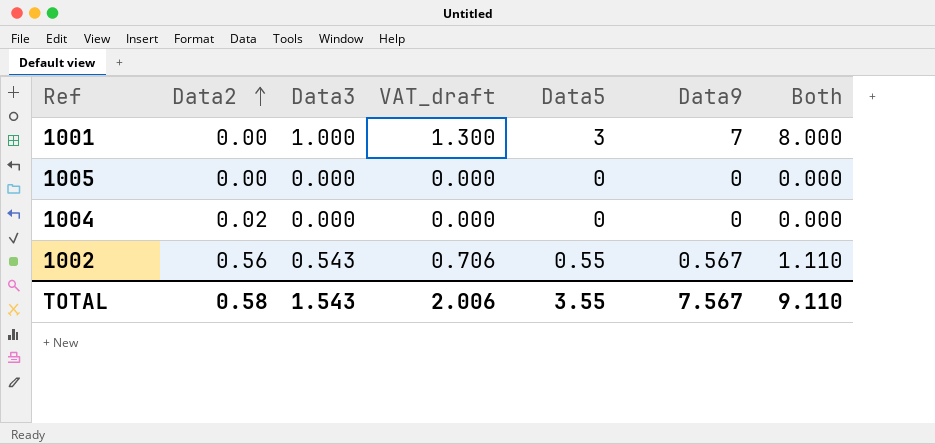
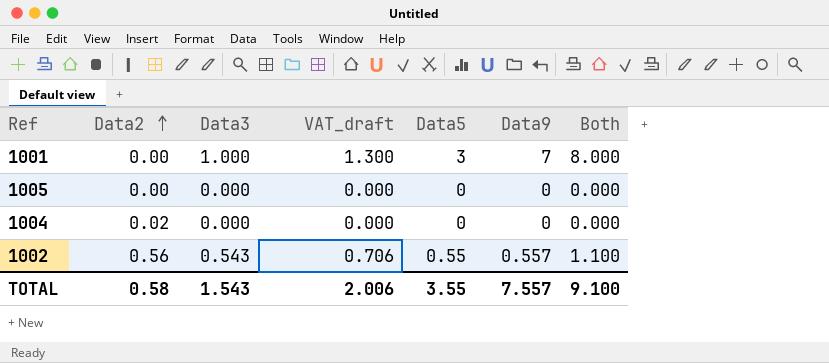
1002 | Data9: 0.567 -> 0.557
1002 | Both: 1.110 -> 1.100
TOTAL | Data9: 7.567 -> 7.557
TOTAL | Both: 9.110 -> 9.100

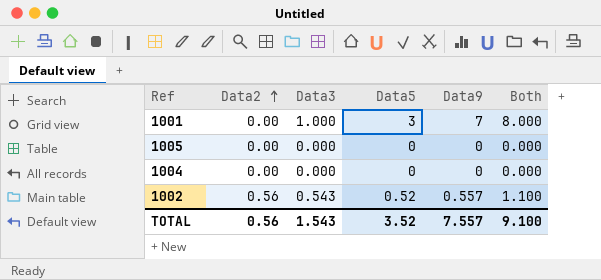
column VAT_draft | formula: [Data3] * 1.3 -> none
1004 | Data2: 0.02 -> 0.00
1002 | Data5: 0.55 -> 0.52
TOTAL | Data2: 0.58 -> 0.56
TOTAL | Data5: 3.55 -> 3.52

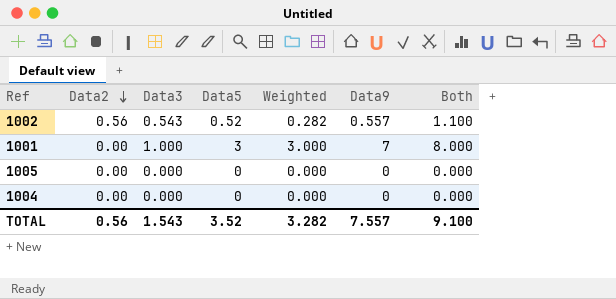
row order: Data2 ascending -> Data2 descending
column Weighted | formula: none -> [Data3] * [Data5]

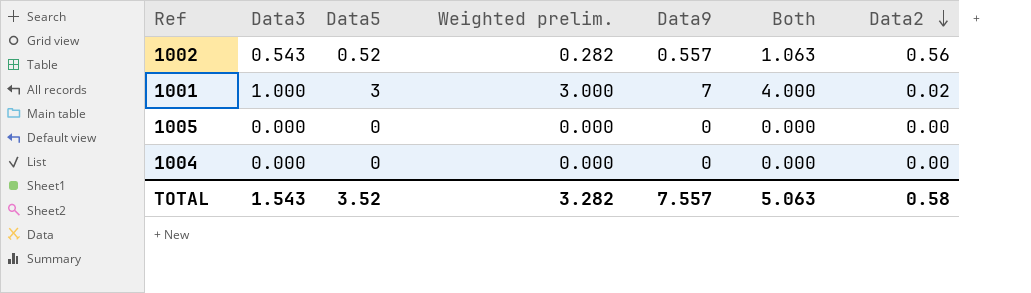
column name: Weighted -> Weighted prelim.
column Both | formula: [Data3] + [Data9] -> [Data3] + [Data5]
column Data2 | position: 2 -> 7
1001 | Data2: 0.00 -> 0.02
TOTAL | Both: 9.100 -> 5.063
TOTAL | Data2: 0.56 -> 0.58

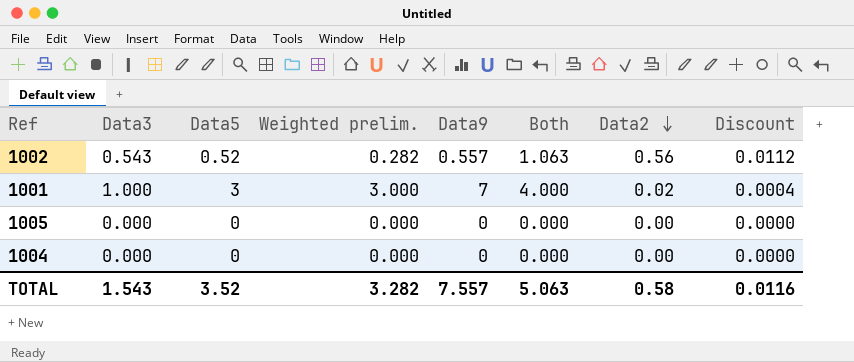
column Discount | formula: none -> [Data2] * 0.02

